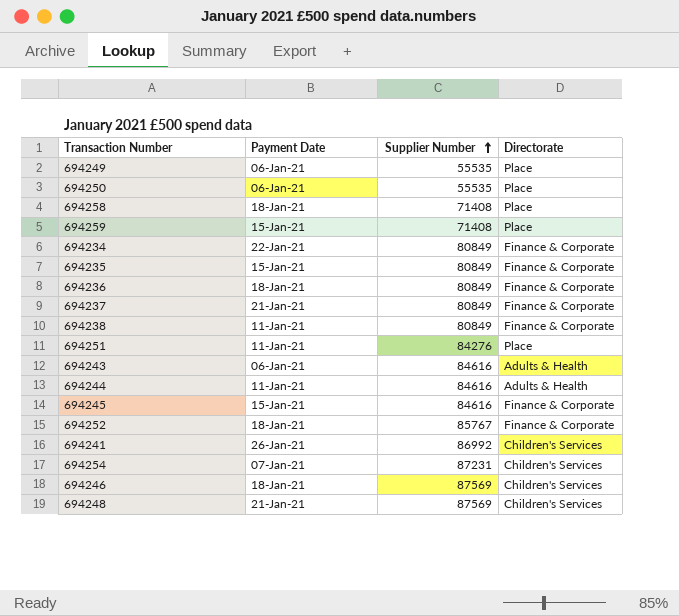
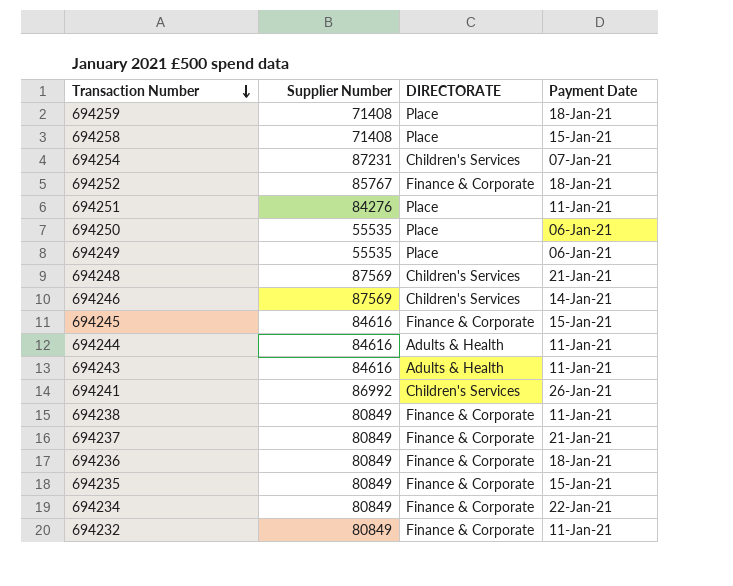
row order: Supplier Number ascending -> Transaction Number descending
column name: Directorate -> DIRECTORATE
column Payment Date | position: 2 -> 4
694259 | Payment Date: 15-Jan-21 -> 18-Jan-21
694258 | Payment Date: 18-Jan-21 -> 15-Jan-21
694246 | Payment Date: 18-Jan-21 -> 14-Jan-21
694243 | Payment Date: 06-Jan-21 -> 11-Jan-21
row 694232: none -> 80849 | Finance & Corporate | 11-Jan-21

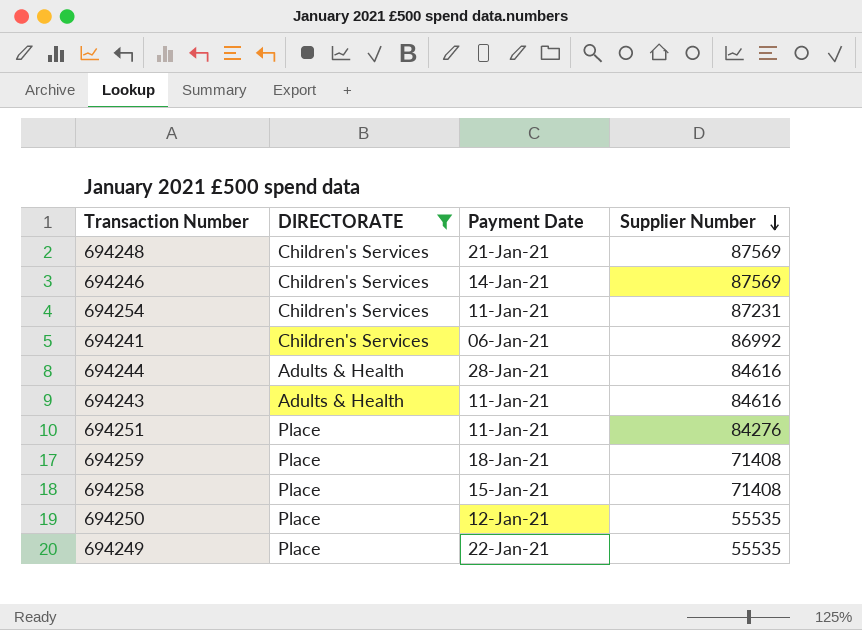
filter: none -> DIRECTORATE != Finance & Corporate
row order: Transaction Number descending -> Supplier Number descending
column Supplier Number | position: 2 -> 4
694254 | Payment Date: 07-Jan-21 -> 11-Jan-21
694241 | Payment Date: 26-Jan-21 -> 06-Jan-21
694244 | Payment Date: 11-Jan-21 -> 28-Jan-21
694250 | Payment Date: 06-Jan-21 -> 12-Jan-21
694249 | Payment Date: 06-Jan-21 -> 22-Jan-21

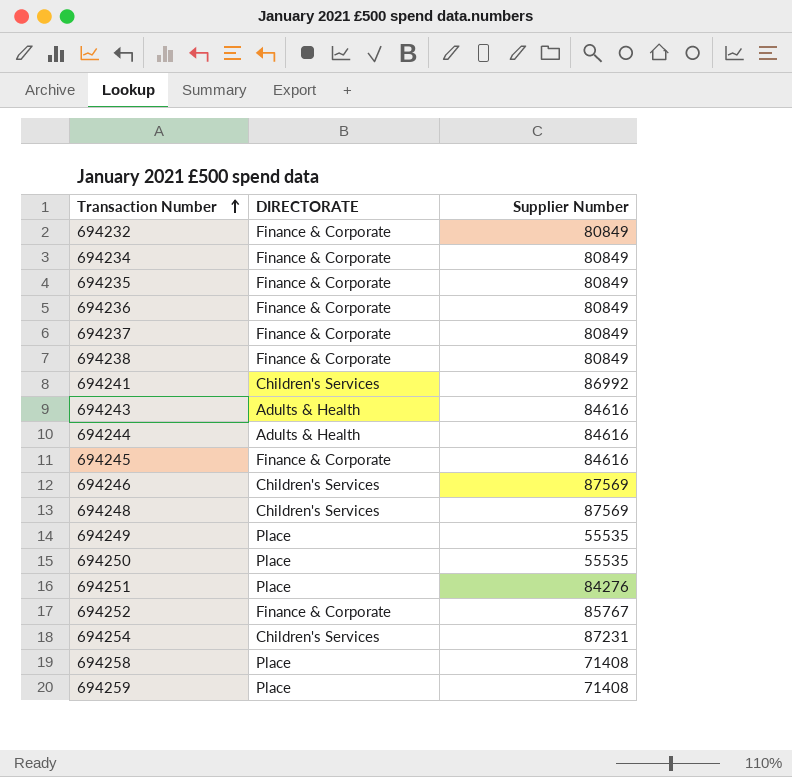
filter: DIRECTORATE != Finance & Corporate -> none
row order: Supplier Number descending -> Transaction Number ascending
column Payment Date | position: 3 -> none

